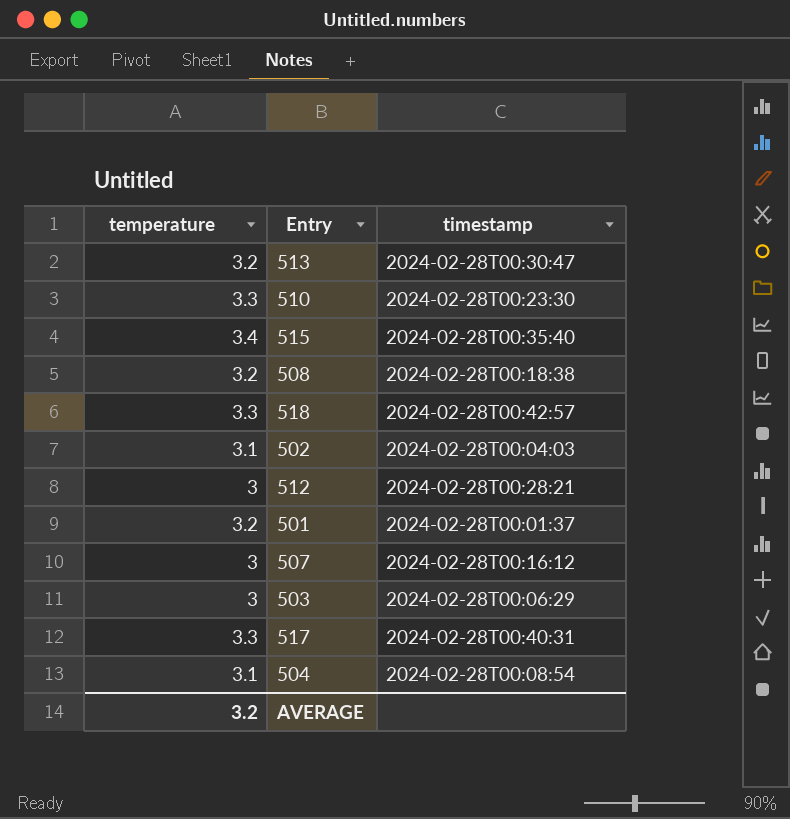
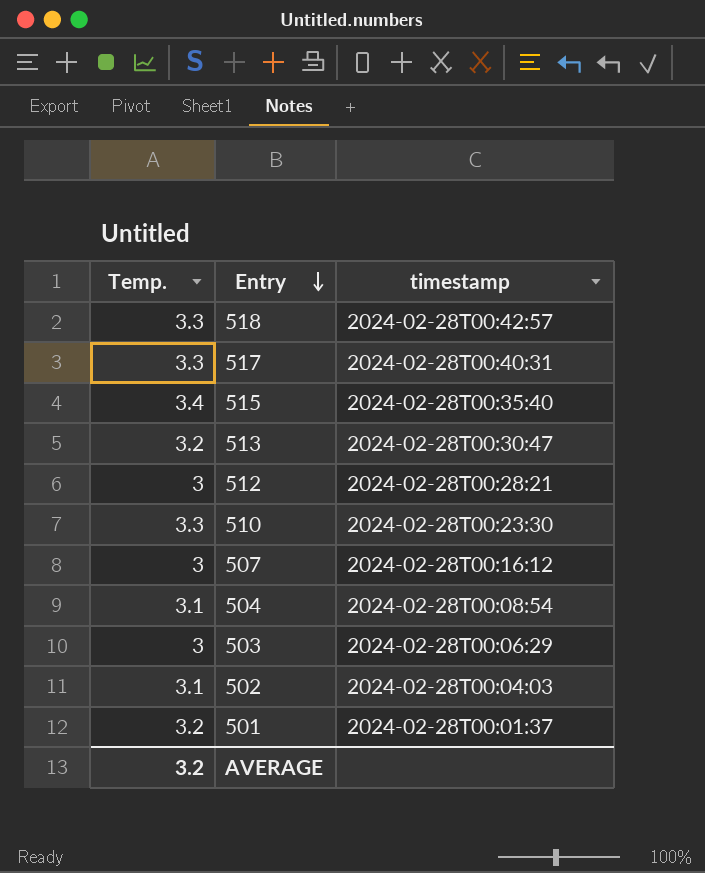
row order: none -> Entry descending
column name: temperature -> Temp.
row 508: 3.2 | 2024-02-28T00:18:38 -> none

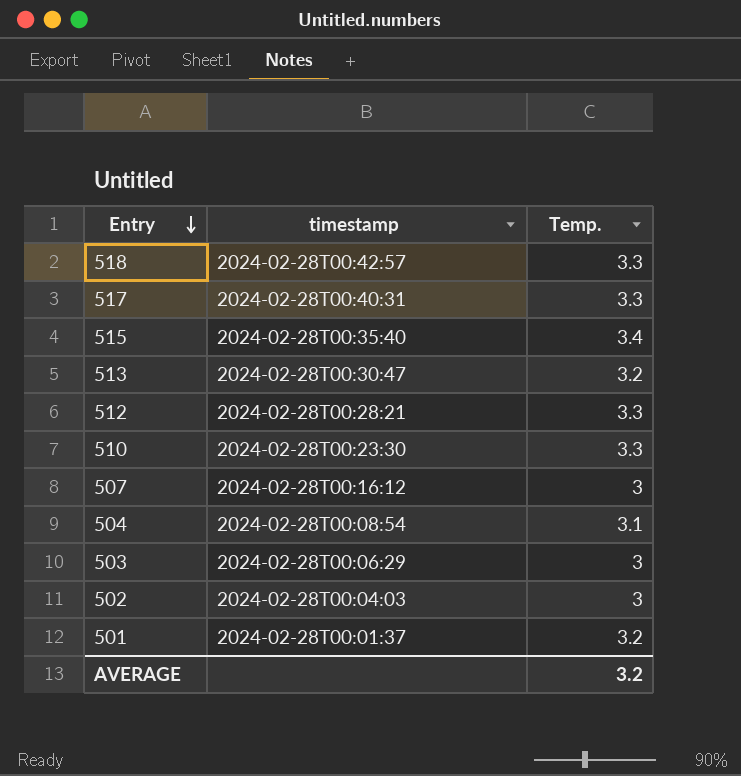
column Temp. | position: 1 -> 3
512 | Temp.: 3 -> 3.3
502 | Temp.: 3.1 -> 3

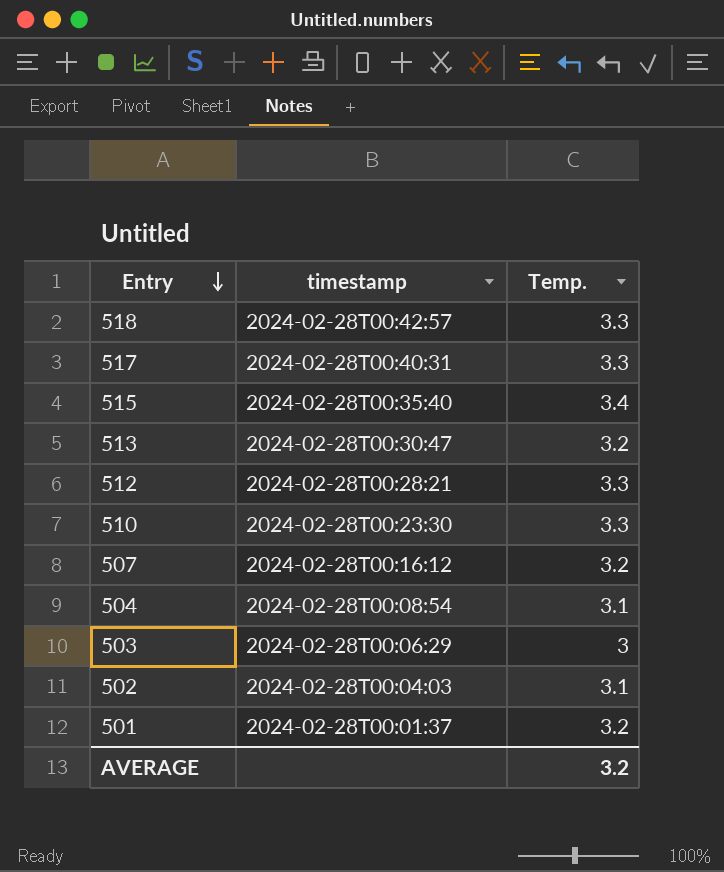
507 | Temp.: 3 -> 3.2
502 | Temp.: 3 -> 3.1

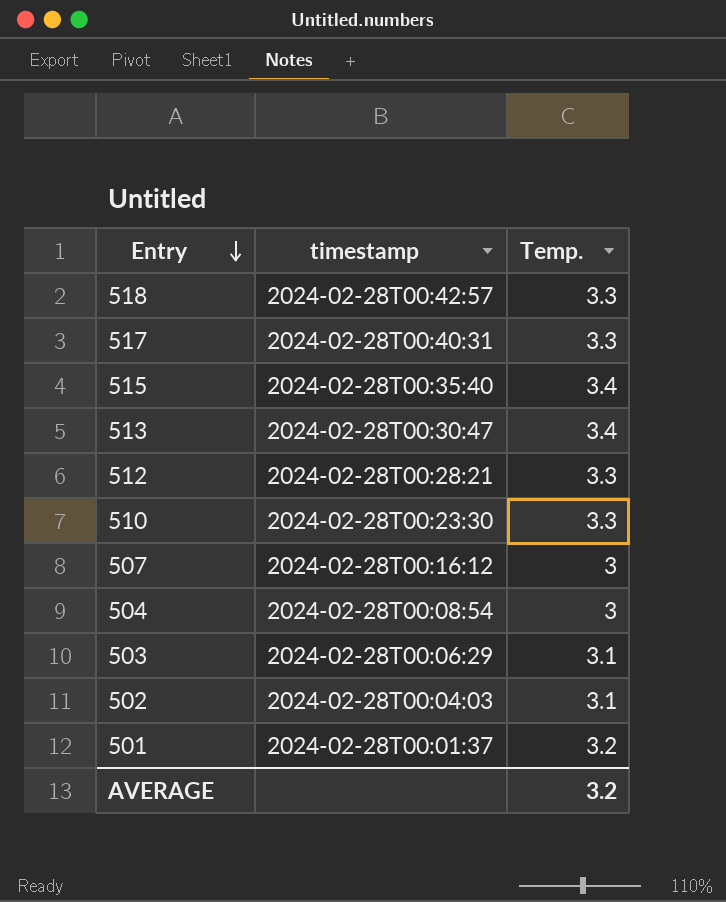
513 | Temp.: 3.2 -> 3.4
507 | Temp.: 3.2 -> 3
504 | Temp.: 3.1 -> 3
503 | Temp.: 3 -> 3.1

